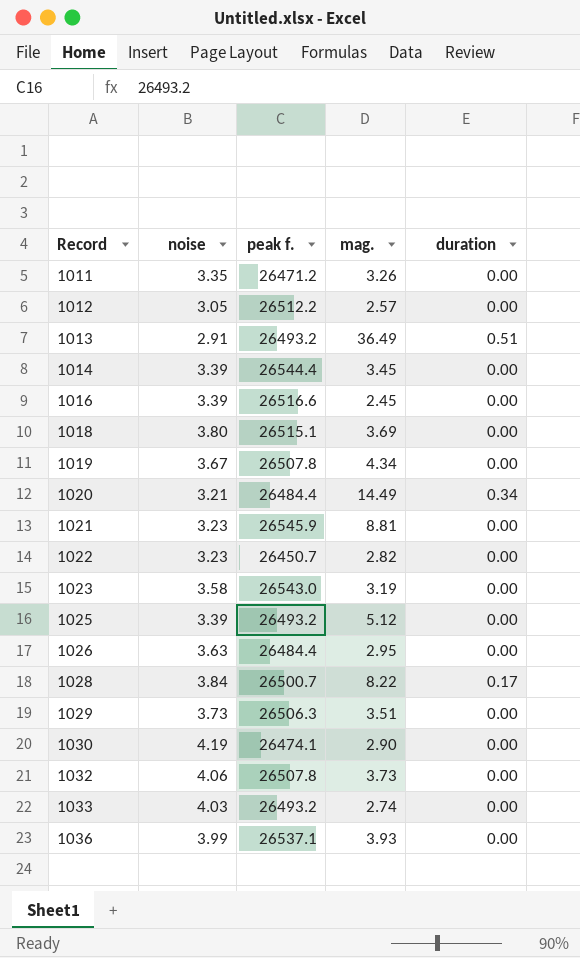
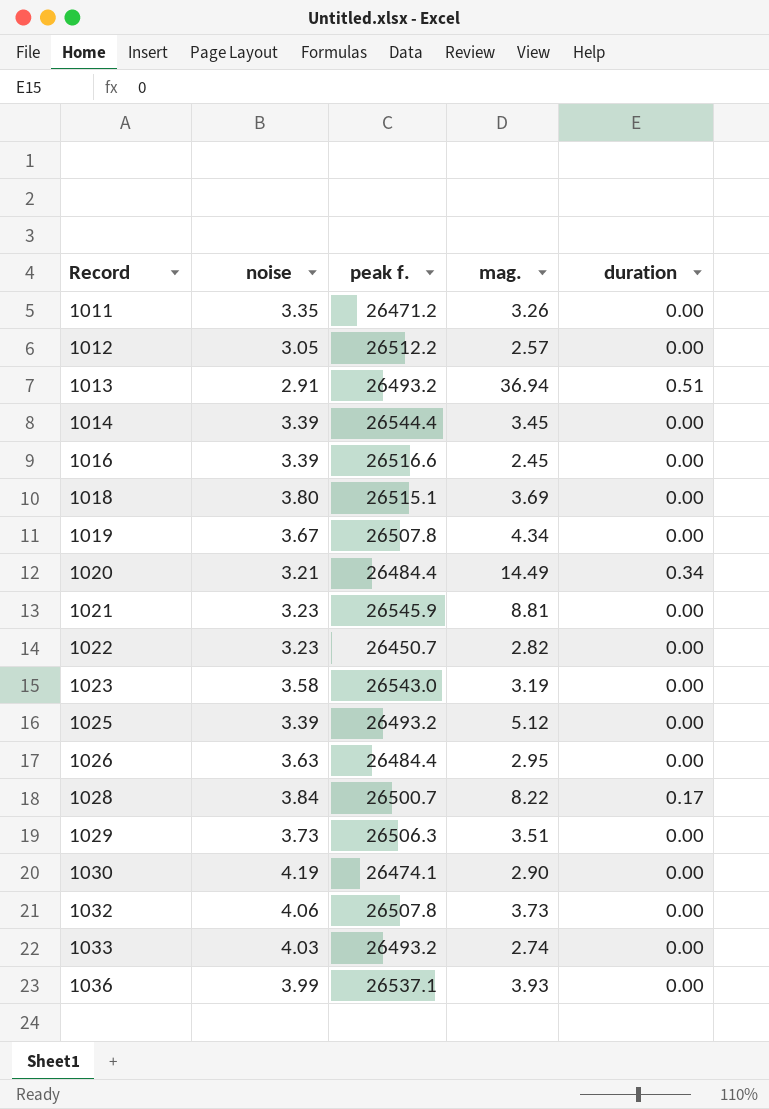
1013 | mag.: 36.49 -> 36.94

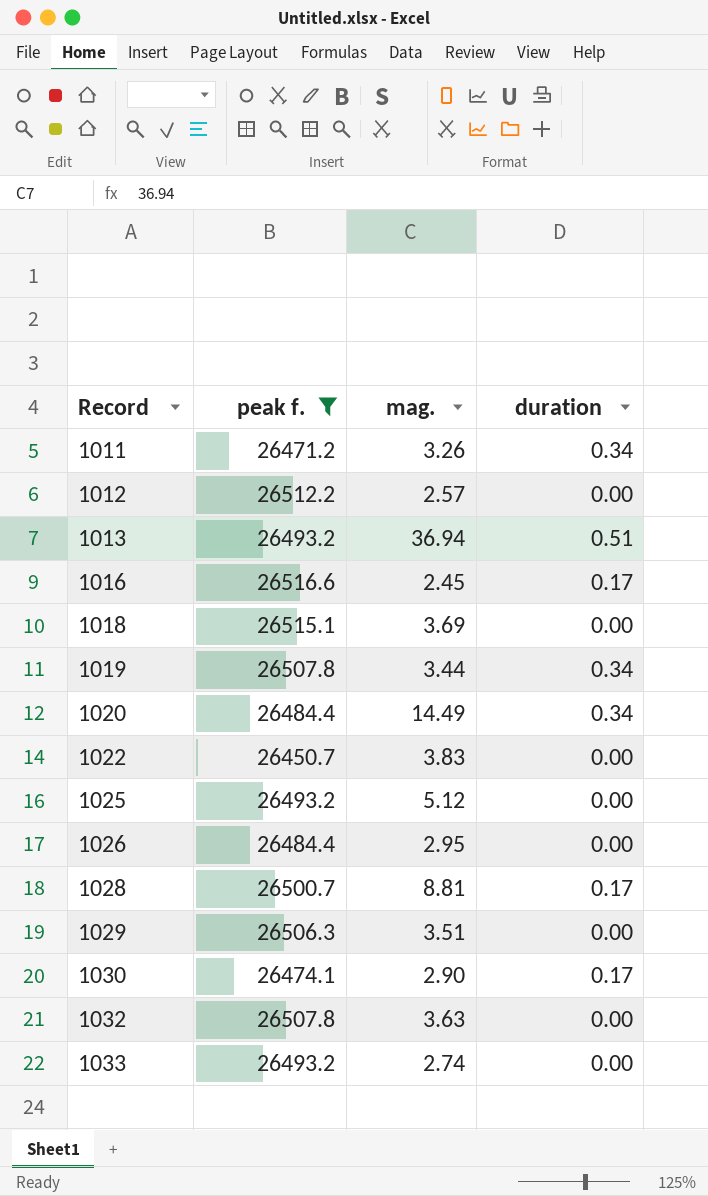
filter: none -> peak f. <= 26516.6
column noise | position: 2 -> none
1011 | duration: 0.00 -> 0.34
1016 | duration: 0.00 -> 0.17
1019 | mag.: 4.34 -> 3.44
1019 | duration: 0.00 -> 0.34
1022 | mag.: 2.82 -> 3.83
1028 | mag.: 8.22 -> 8.81
1030 | duration: 0.00 -> 0.17
1032 | mag.: 3.73 -> 3.63

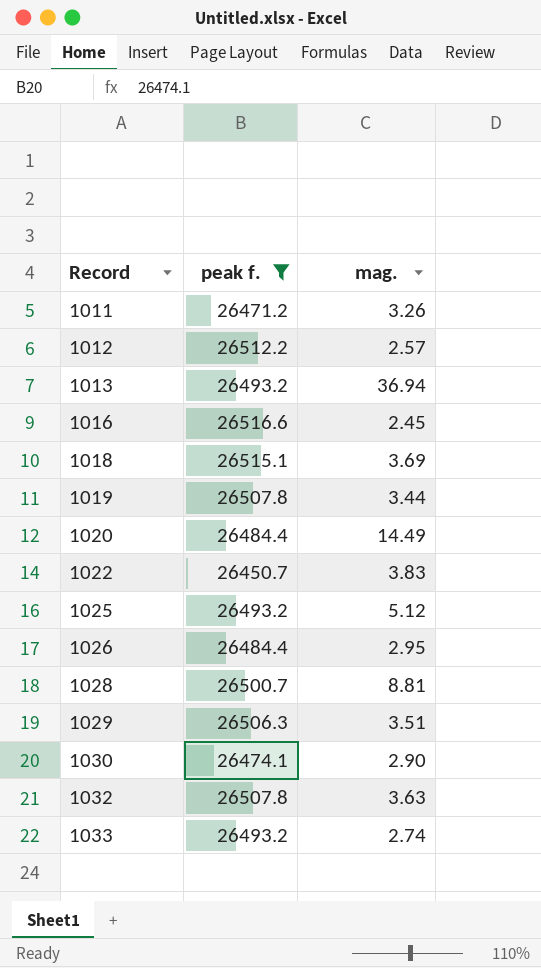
column duration | position: 4 -> none

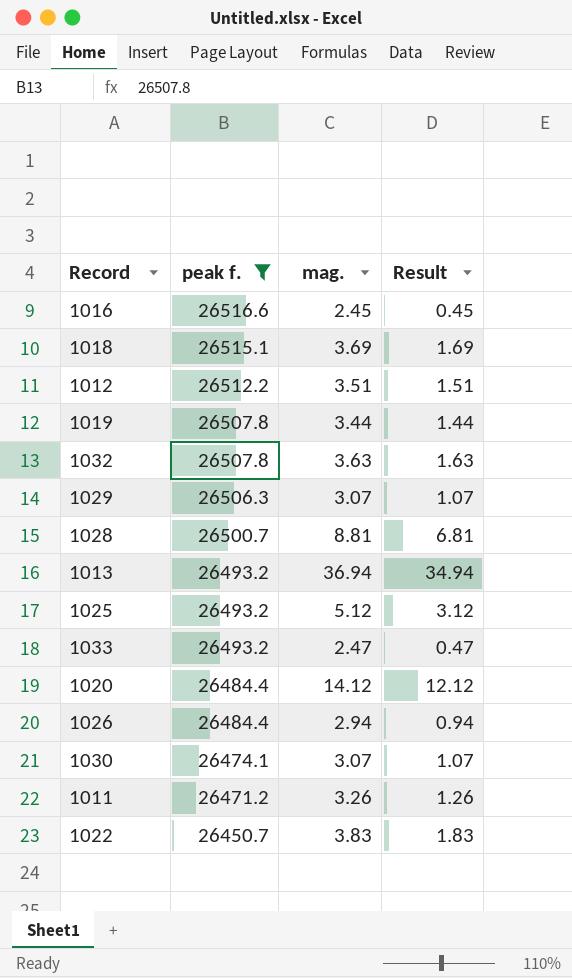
row order: Record ascending -> peak f. descending
column Result | formula: none -> [mag.] - 2
1012 | mag.: 2.57 -> 3.51
1029 | mag.: 3.51 -> 3.07
1033 | mag.: 2.74 -> 2.47
1020 | mag.: 14.49 -> 14.12
1026 | mag.: 2.95 -> 2.94
1030 | mag.: 2.90 -> 3.07

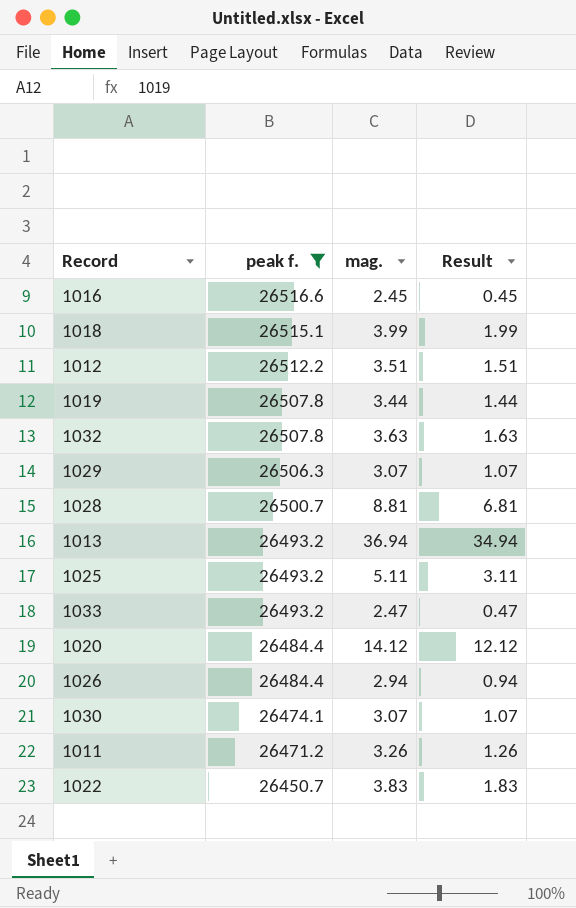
1018 | mag.: 3.69 -> 3.99
1018 | Result: 1.69 -> 1.99
1025 | mag.: 5.12 -> 5.11
1025 | Result: 3.12 -> 3.11

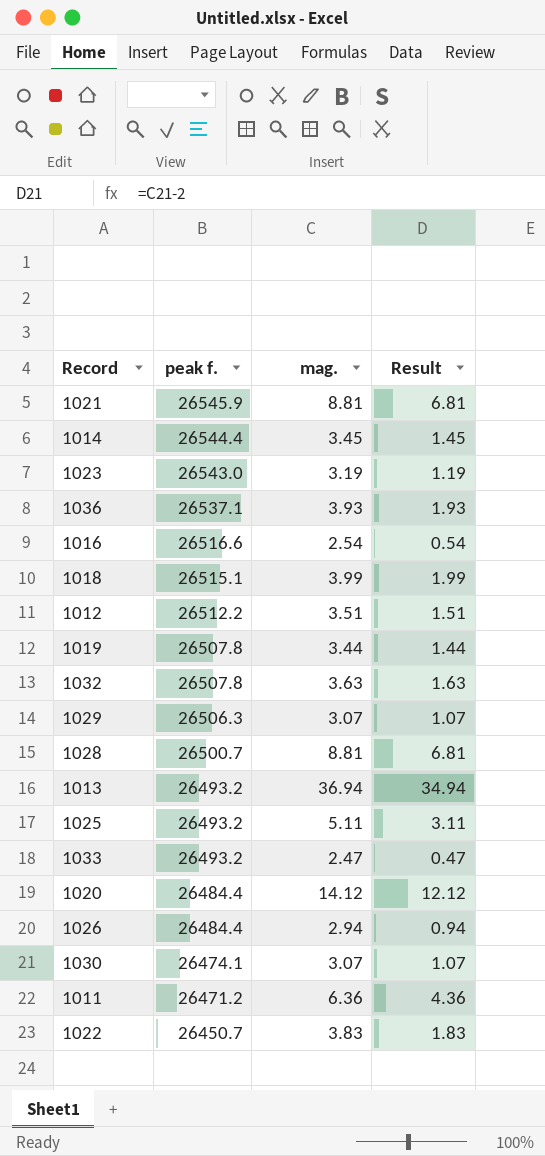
filter: peak f. <= 26516.6 -> none
1016 | mag.: 2.45 -> 2.54
1016 | Result: 0.45 -> 0.54
1011 | mag.: 3.26 -> 6.36
1011 | Result: 1.26 -> 4.36

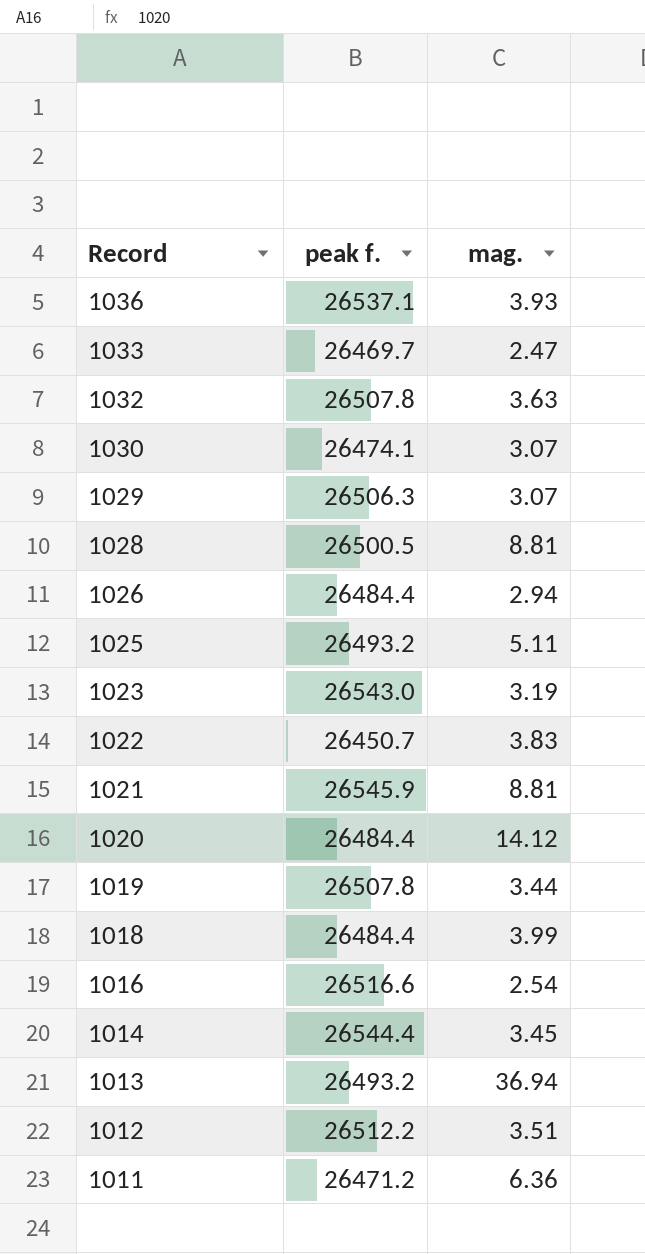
row order: peak f. descending -> Record descending
column Result | formula: [mag.] - 2 -> none
1033 | peak f.: 26493.2 -> 26469.7
1028 | peak f.: 26500.7 -> 26500.5
1018 | peak f.: 26515.1 -> 26484.4

